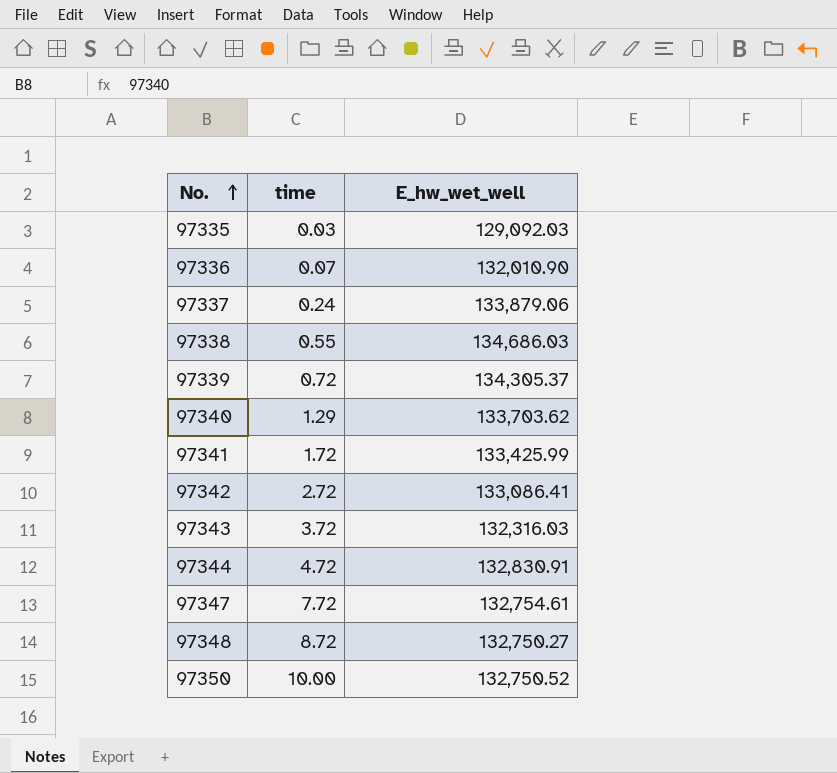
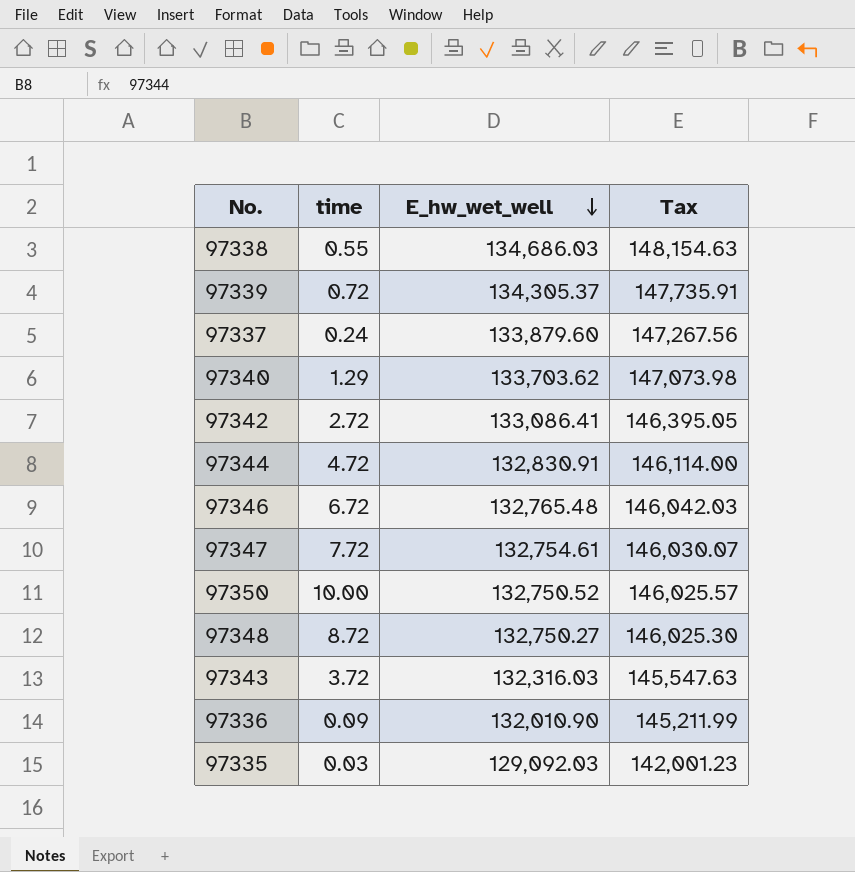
row order: No. ascending -> E_hw_wet_well descending
column Tax | formula: none -> [E_hw_wet_well] * 1.1
row 97341: 1.72 | 133,425.99 -> none
97337 | E_hw_wet_well: 133,879.06 -> 133,879.60
row 97346: none -> 6.72 | 132,765.48 | 146,042.03
97336 | time: 0.07 -> 0.09

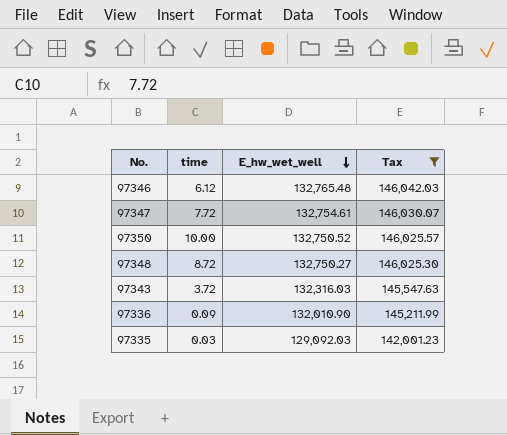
filter: none -> Tax <= 146,042.03
97346 | time: 6.72 -> 6.12

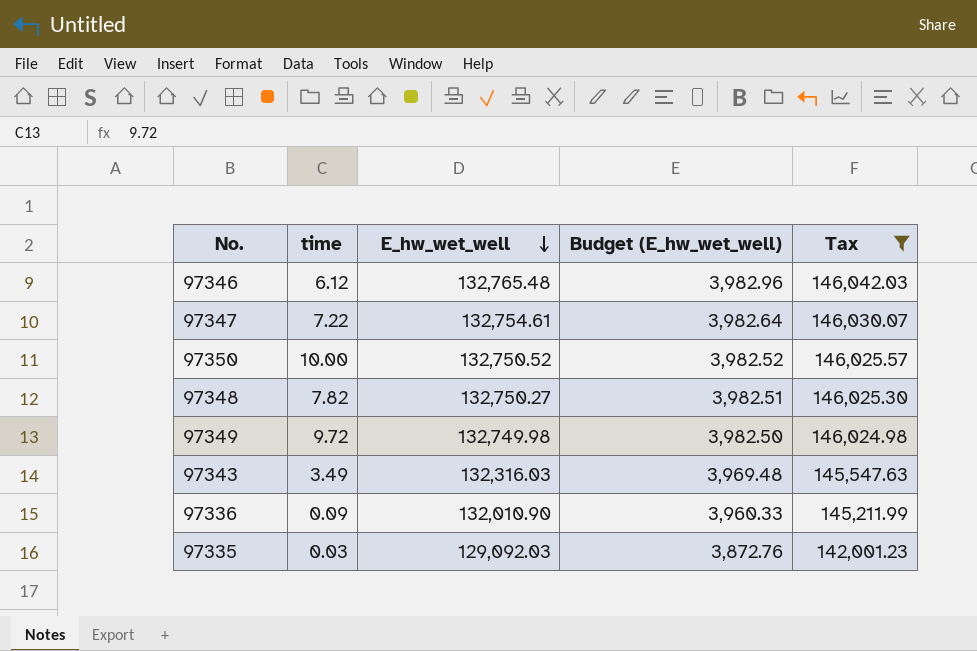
column Budget (E_hw_wet_well) | formula: none -> [E_hw_wet_well] * 0.03
97347 | time: 7.72 -> 7.22
97348 | time: 8.72 -> 7.82
row 97349: none -> 9.72 | 132,749.98 | 3,982.50 | 146,024.98
97343 | time: 3.72 -> 3.49

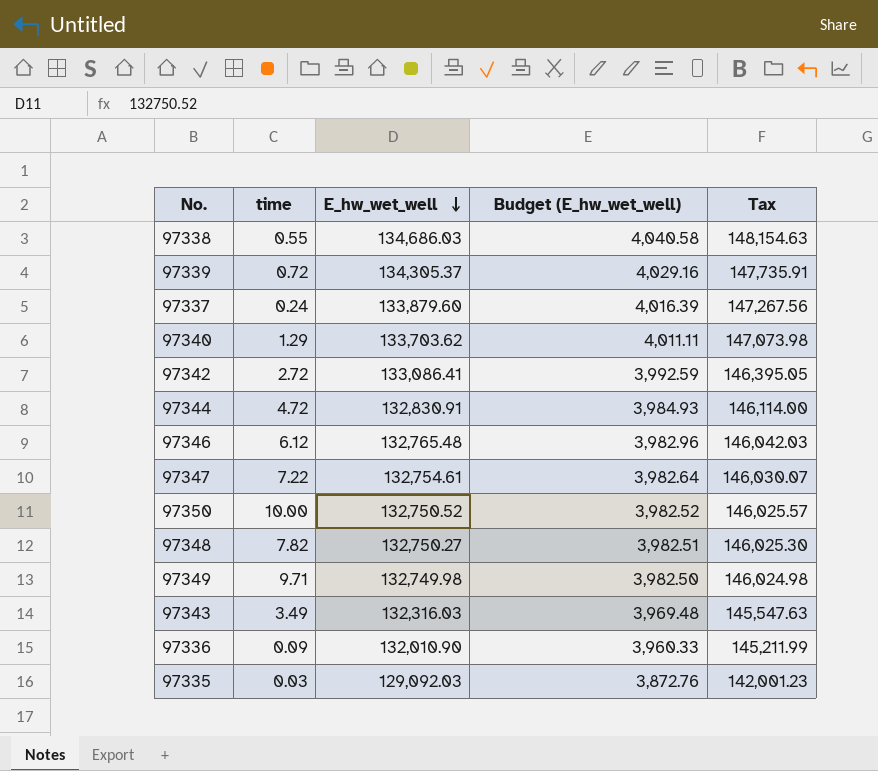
filter: Tax <= 146,042.03 -> none
97349 | time: 9.72 -> 9.71

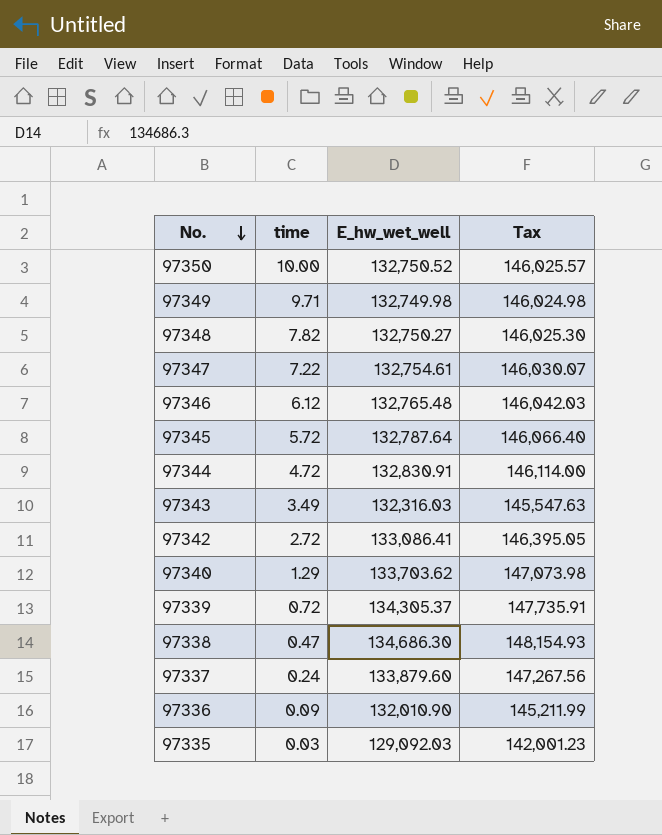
row order: E_hw_wet_well descending -> No. descending
column Budget (E_hw_wet_well) | formula: [E_hw_wet_well] * 0.03 -> none
row 97345: none -> 5.72 | 132,787.64 | 146,066.40
97338 | time: 0.55 -> 0.47
97338 | E_hw_wet_well: 134,686.03 -> 134,686.30
97338 | Tax: 148,154.63 -> 148,154.93

